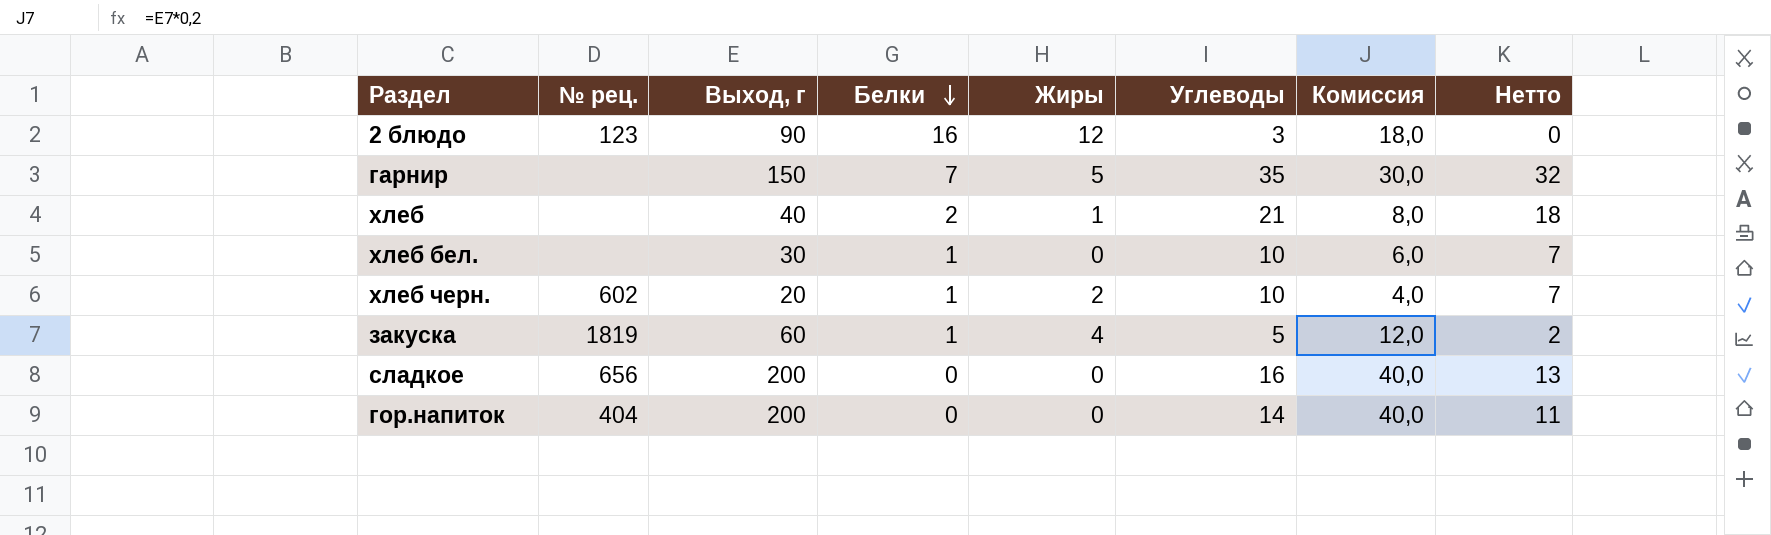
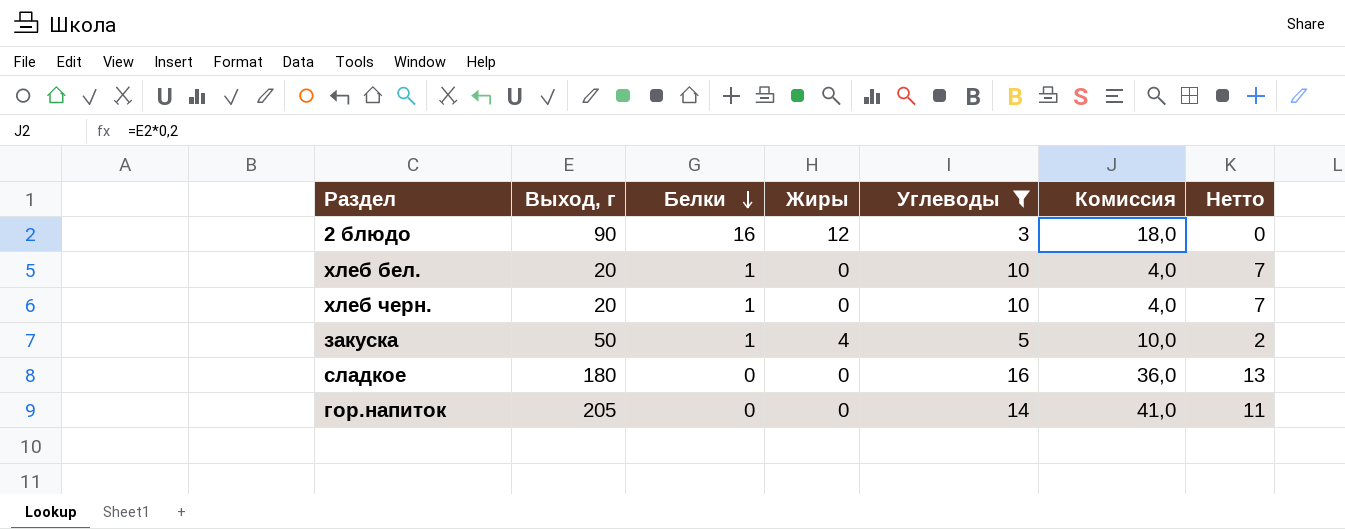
filter: none -> Углеводы <= 16
column № рец. | position: 2 -> none
хлеб бел. | Выход, г: 30 -> 20
хлеб бел. | Комиссия: 6,0 -> 4,0
хлеб черн. | Жиры: 2 -> 0
закуска | Выход, г: 60 -> 50
закуска | Комиссия: 12,0 -> 10,0
сладкое | Выход, г: 200 -> 180
сладкое | Комиссия: 40,0 -> 36,0
гор.напиток | Выход, г: 200 -> 205
гор.напиток | Комиссия: 40,0 -> 41,0

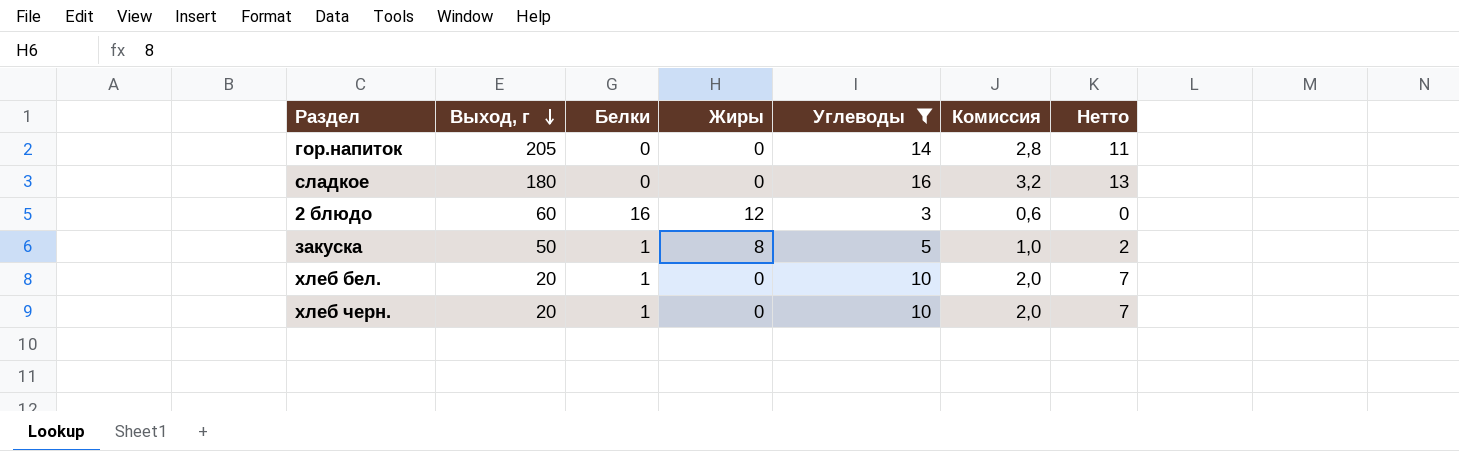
row order: Белки descending -> Выход, г descending
column Комиссия | formula: [Выход, г] * 0,2 -> [Углеводы] * 0,2
2 блюдо | Выход, г: 90 -> 60
закуска | Жиры: 4 -> 8

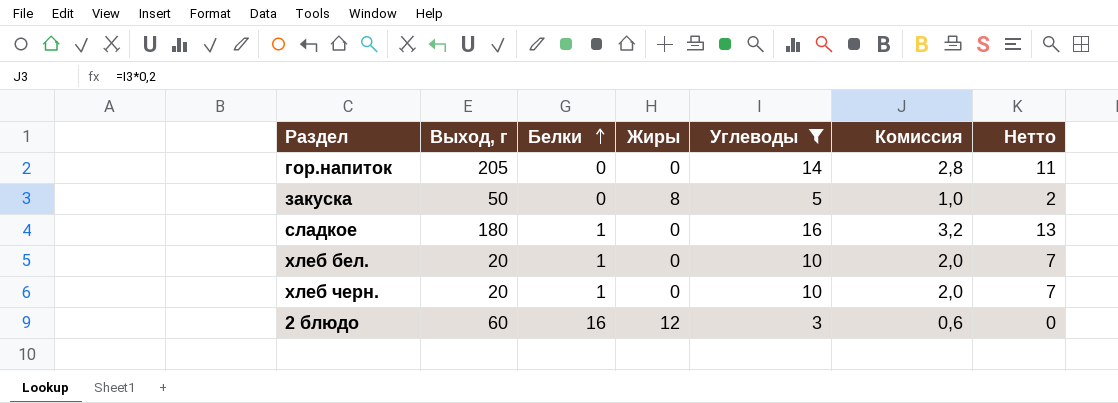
row order: Выход, г descending -> Белки ascending
закуска | Белки: 1 -> 0
сладкое | Белки: 0 -> 1

